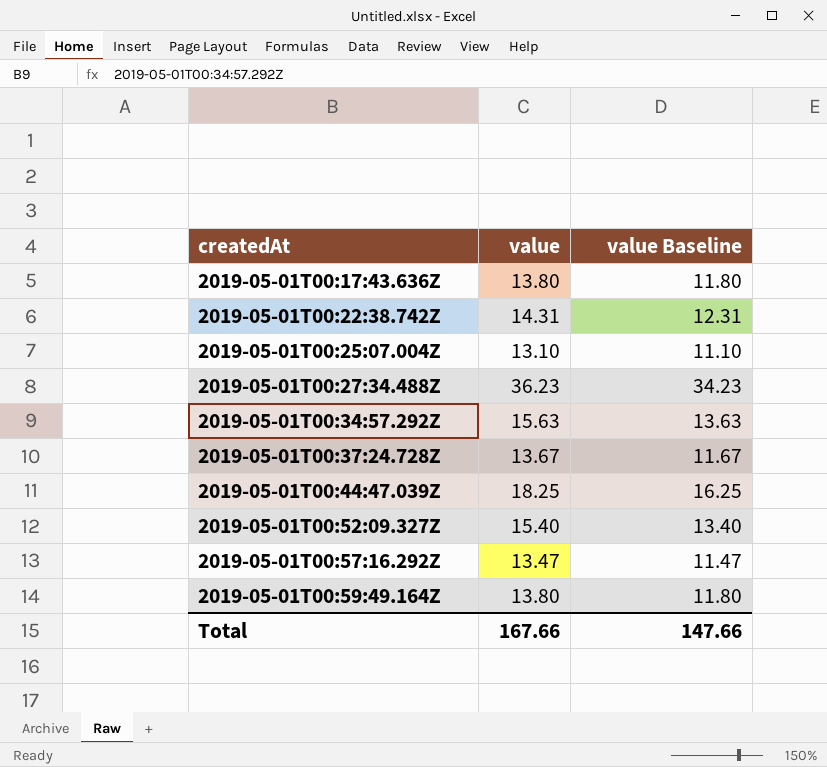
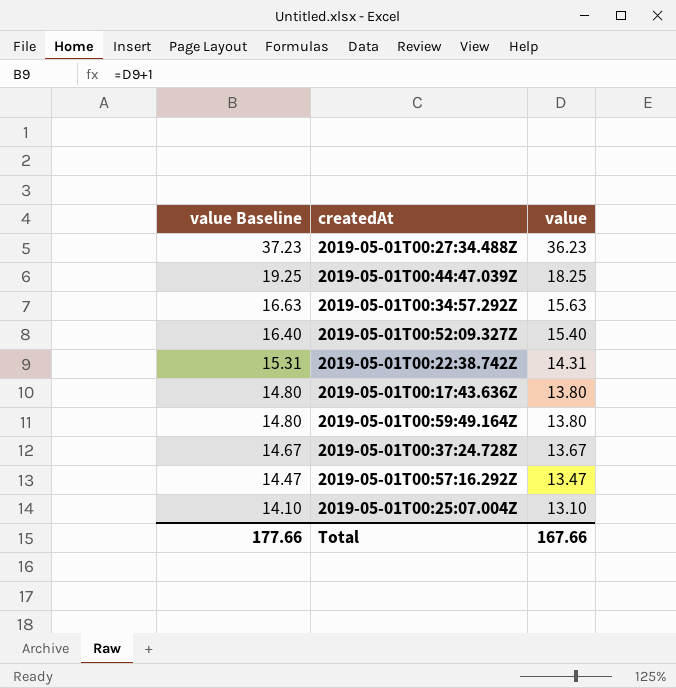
row order: createdAt ascending -> value Baseline descending
column value Baseline | formula: [value] - 2 -> [value] + 1
column value Baseline | position: 3 -> 1
Total | value Baseline: 147.66 -> 177.66

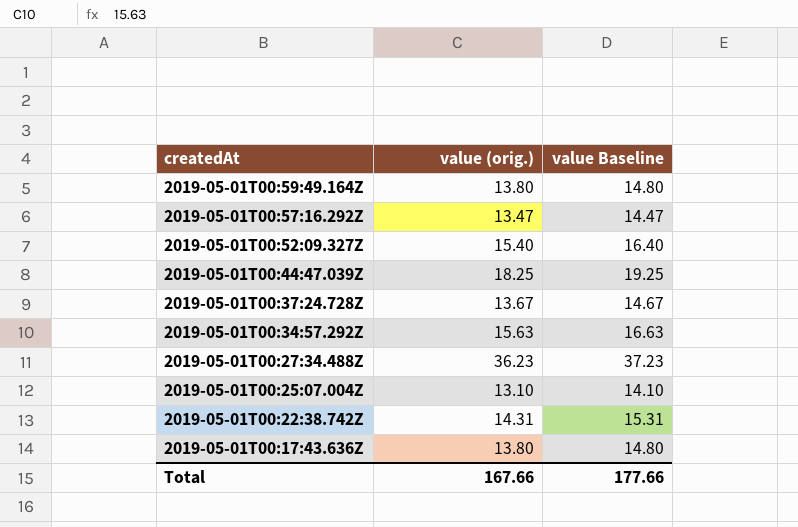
row order: value Baseline descending -> createdAt descending
column name: value -> value (orig.)
column value Baseline | position: 1 -> 3

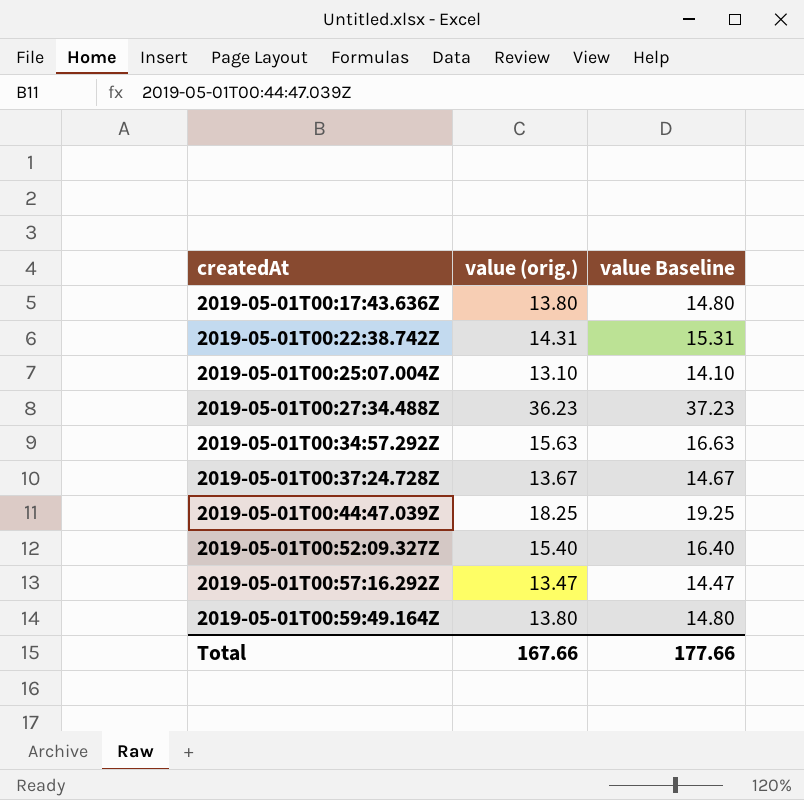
row order: createdAt descending -> createdAt ascending

